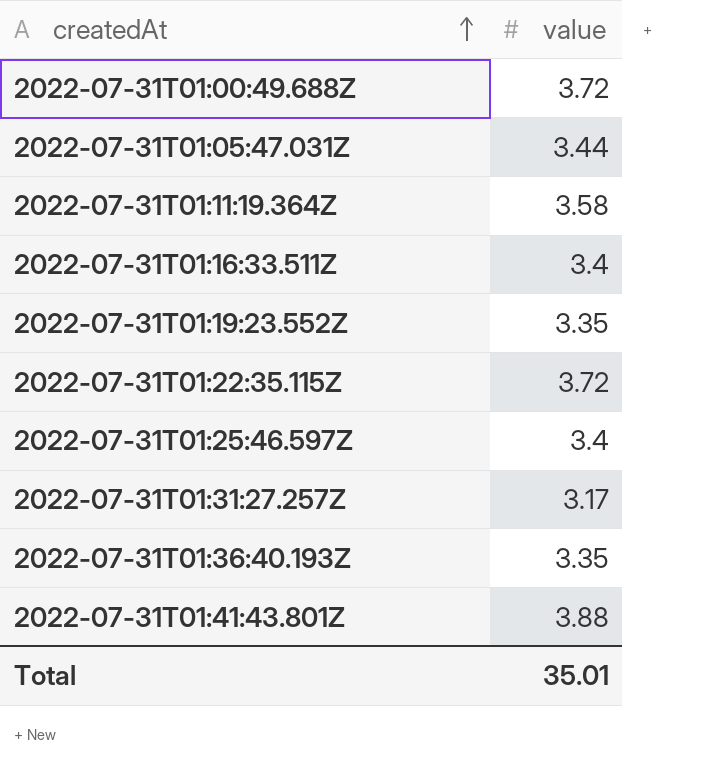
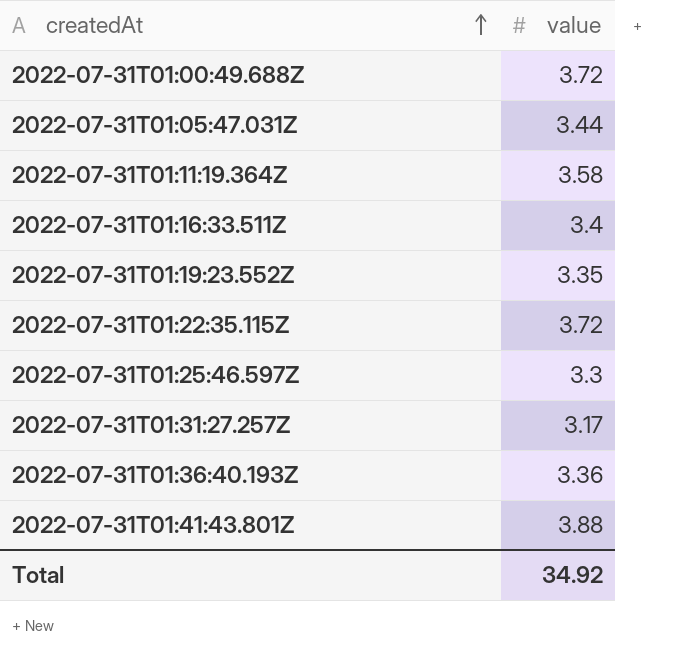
2022-07-31T01:25:46.597Z | value: 3.4 -> 3.3
2022-07-31T01:36:40.193Z | value: 3.35 -> 3.36
Total | value: 35.01 -> 34.92

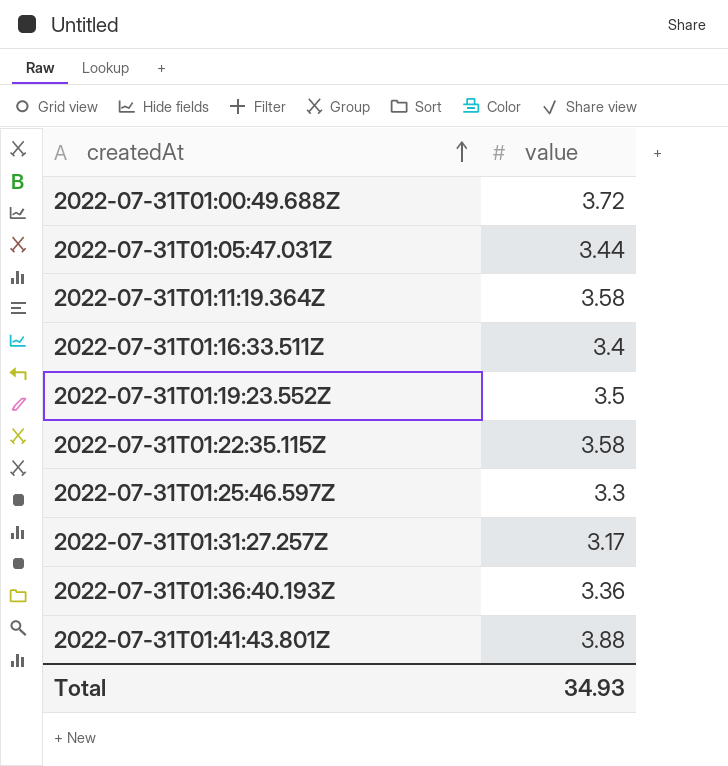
2022-07-31T01:19:23.552Z | value: 3.35 -> 3.5
2022-07-31T01:22:35.115Z | value: 3.72 -> 3.58
Total | value: 34.92 -> 34.93

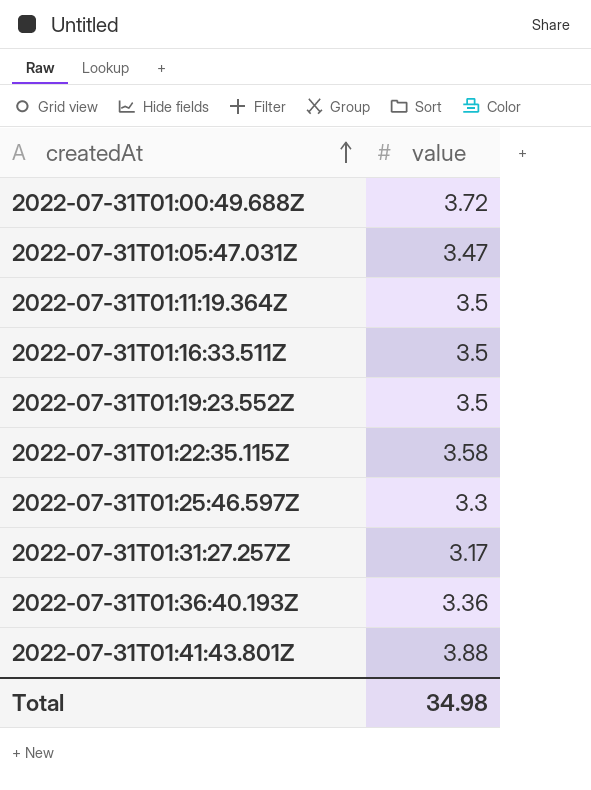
2022-07-31T01:05:47.031Z | value: 3.44 -> 3.47
2022-07-31T01:11:19.364Z | value: 3.58 -> 3.5
2022-07-31T01:16:33.511Z | value: 3.4 -> 3.5
Total | value: 34.93 -> 34.98

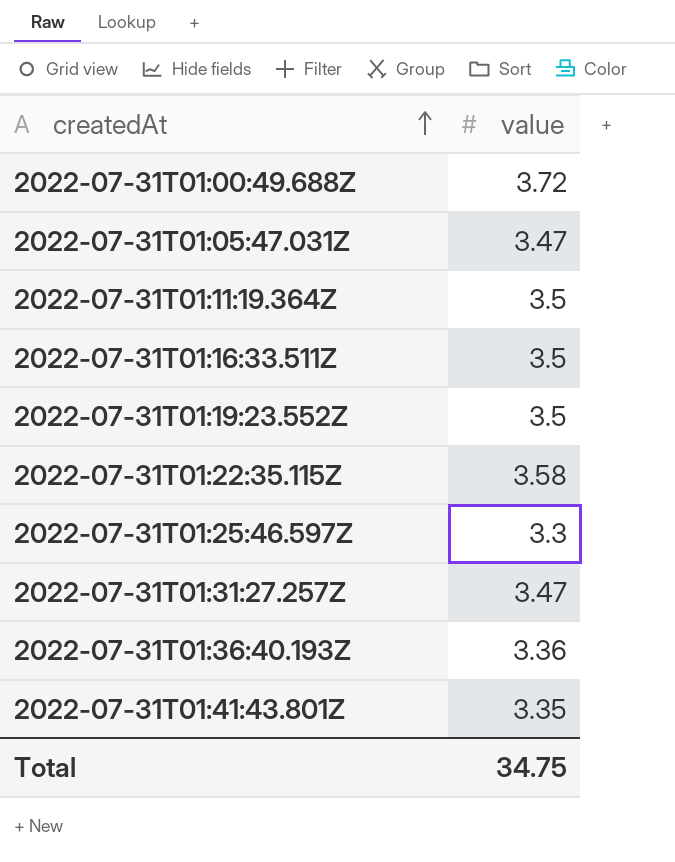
2022-07-31T01:31:27.257Z | value: 3.17 -> 3.47
2022-07-31T01:41:43.801Z | value: 3.88 -> 3.35
Total | value: 34.98 -> 34.75

